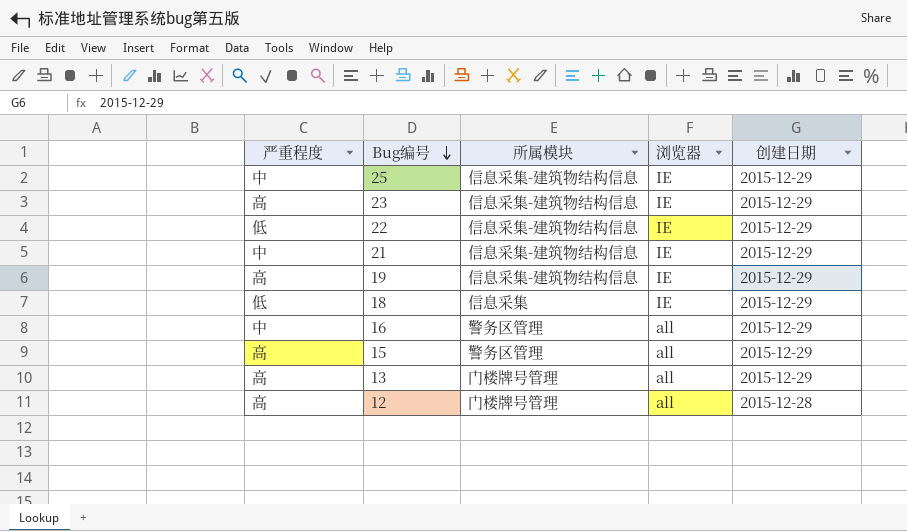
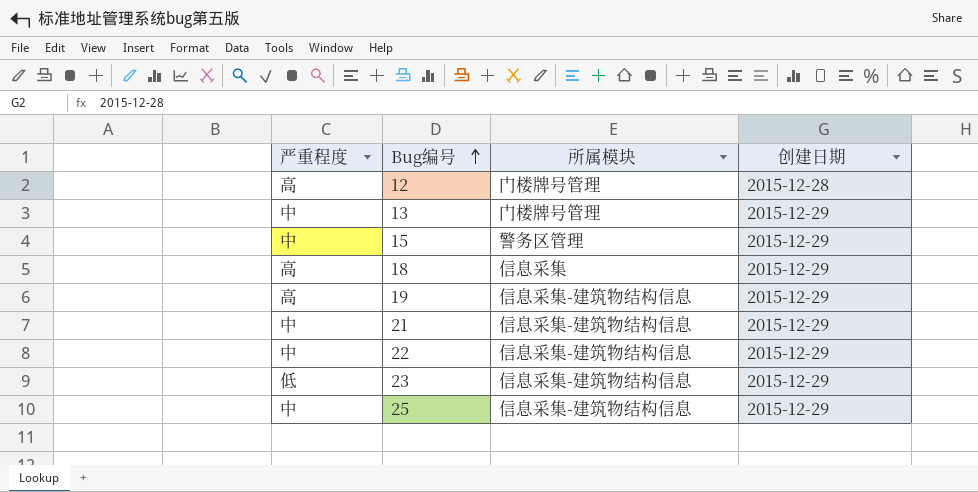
row order: Bug编号 descending -> Bug编号 ascending
column 浏览器 | position: 4 -> none
row 16: 中 | 警务区管理 | all | 2015-12-29 -> none
13 | 严重程度: 高 -> 中
15 | 严重程度: 高 -> 中
18 | 严重程度: 低 -> 高
22 | 严重程度: 低 -> 中
23 | 严重程度: 高 -> 低

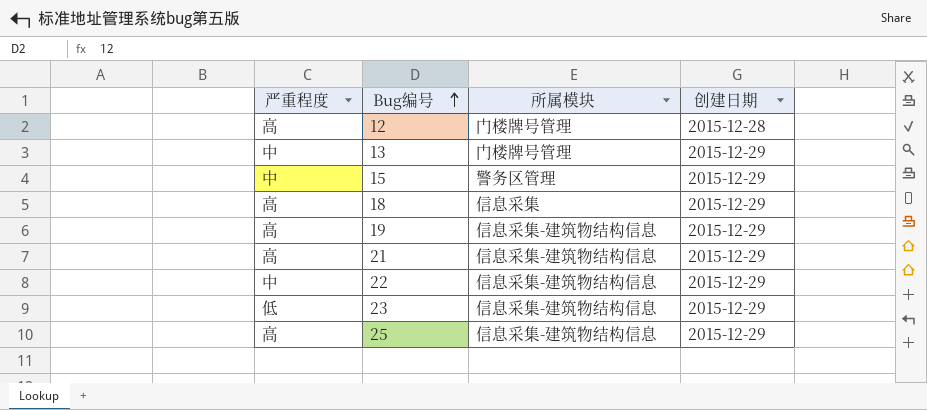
21 | 严重程度: 中 -> 高
25 | 严重程度: 中 -> 高

